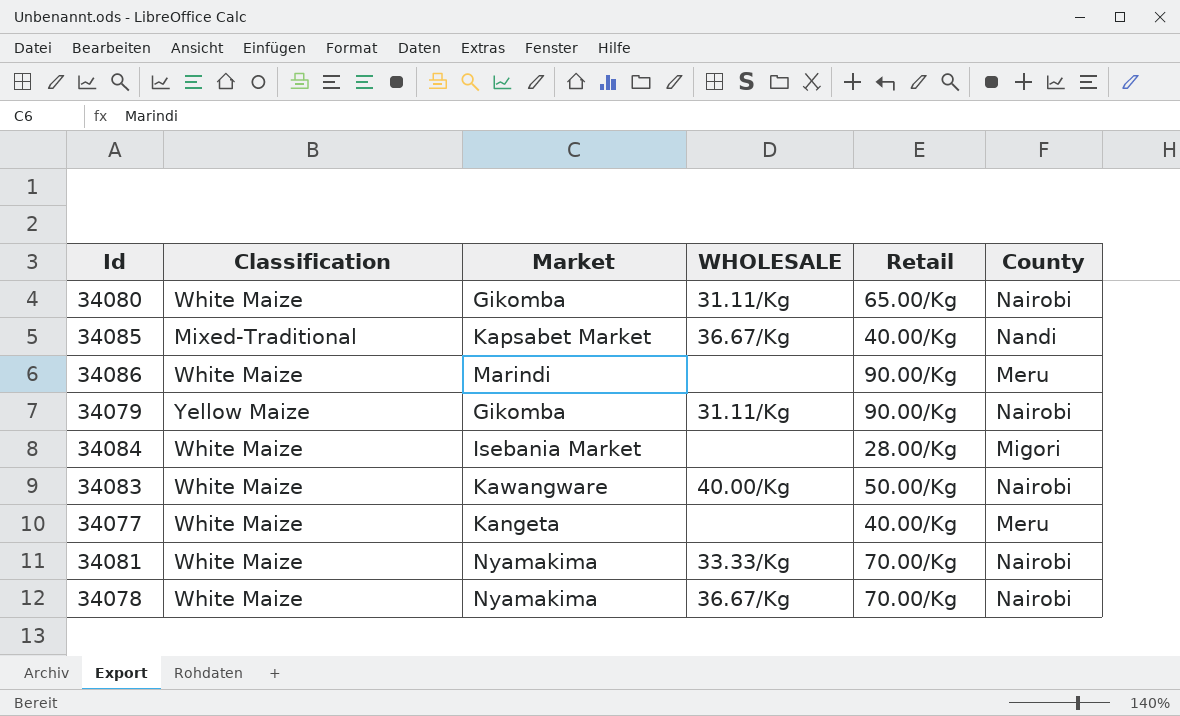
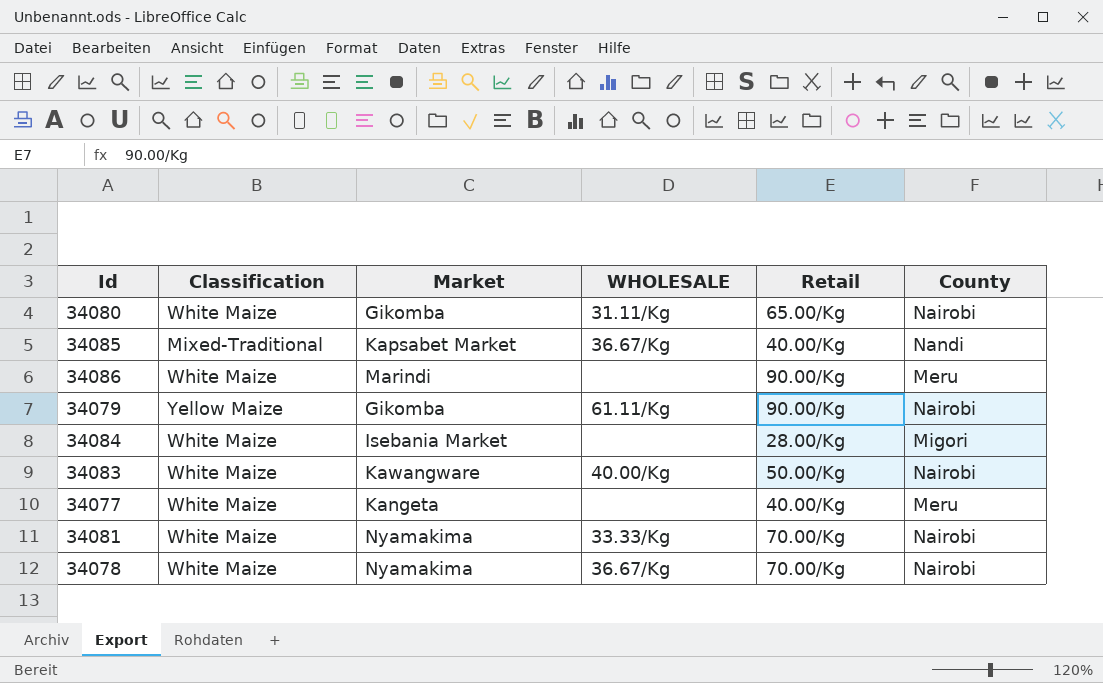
34079 | WHOLESALE: 31.11/Kg -> 61.11/Kg

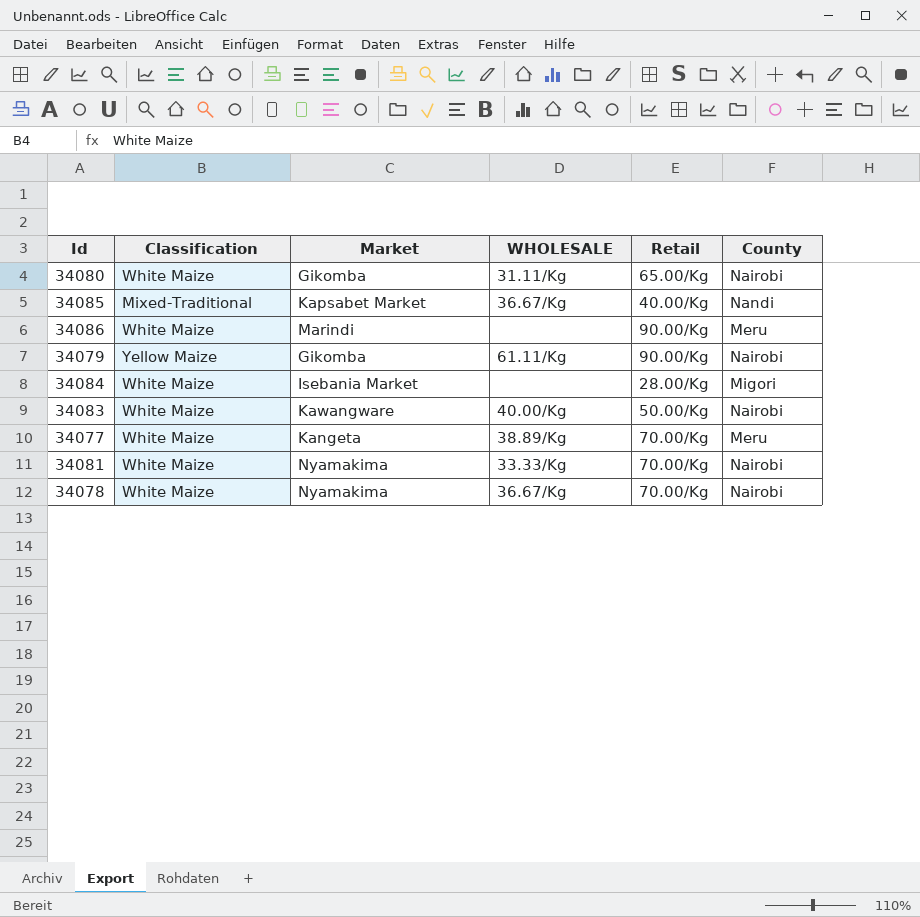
34077 | WHOLESALE: none -> 38.89/Kg
34077 | Retail: 40.00/Kg -> 70.00/Kg

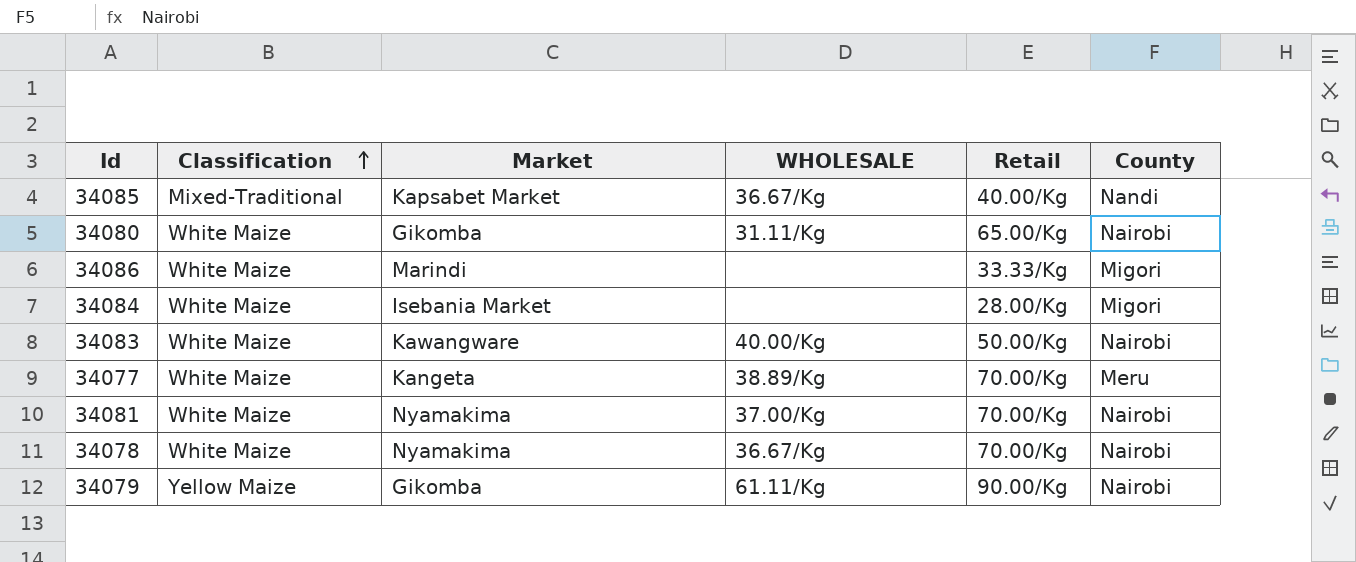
row order: none -> Classification ascending
34086 | Retail: 90.00/Kg -> 33.33/Kg
34086 | County: Meru -> Migori
34081 | WHOLESALE: 33.33/Kg -> 37.00/Kg

